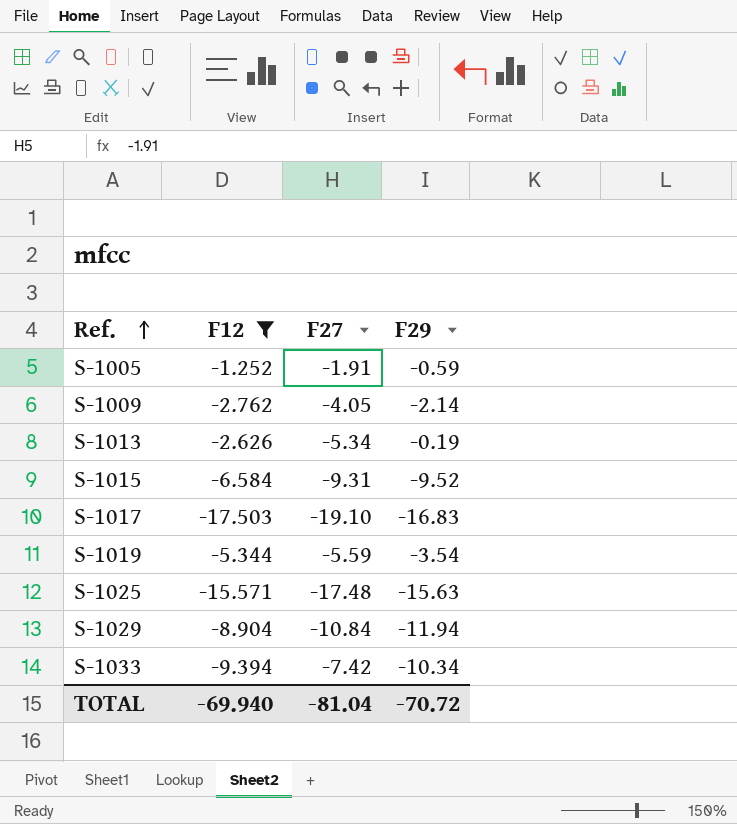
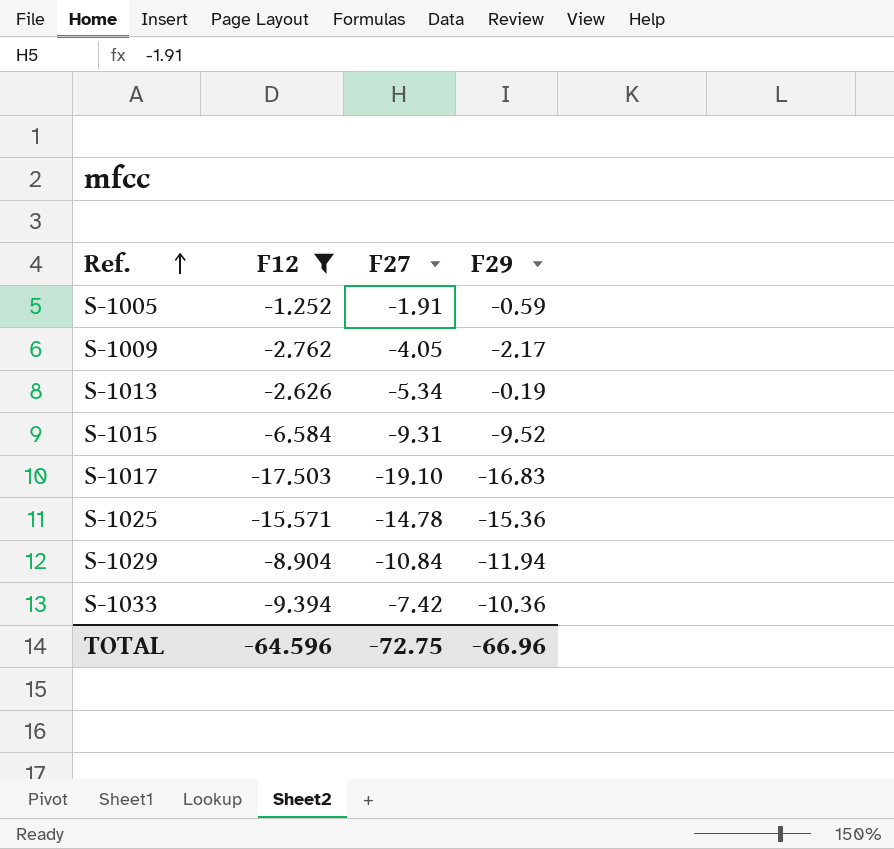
row S-1019: -5.344 | -5.59 | -3.54 -> none
S-1009 | F29: -2.14 -> -2.17
S-1025 | F27: -17.48 -> -14.78
S-1025 | F29: -15.63 -> -15.36
S-1033 | F29: -10.34 -> -10.36
TOTAL | F12: -69.940 -> -64.596
TOTAL | F27: -81.04 -> -72.75
TOTAL | F29: -70.72 -> -66.96

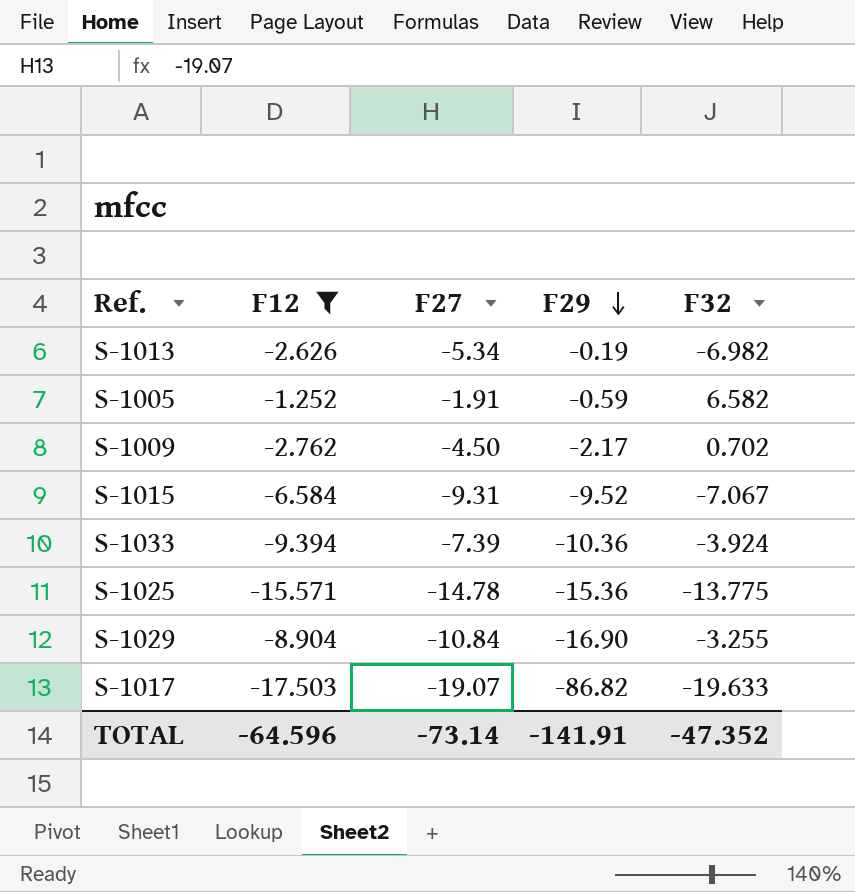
row order: Ref. ascending -> F29 descending
column F32 | position: none -> 5
S-1009 | F27: -4.05 -> -4.50
S-1033 | F27: -7.42 -> -7.39
S-1029 | F29: -11.94 -> -16.90
S-1017 | F27: -19.10 -> -19.07
S-1017 | F29: -16.83 -> -86.82
TOTAL | F27: -72.75 -> -73.14
TOTAL | F29: -66.96 -> -141.91

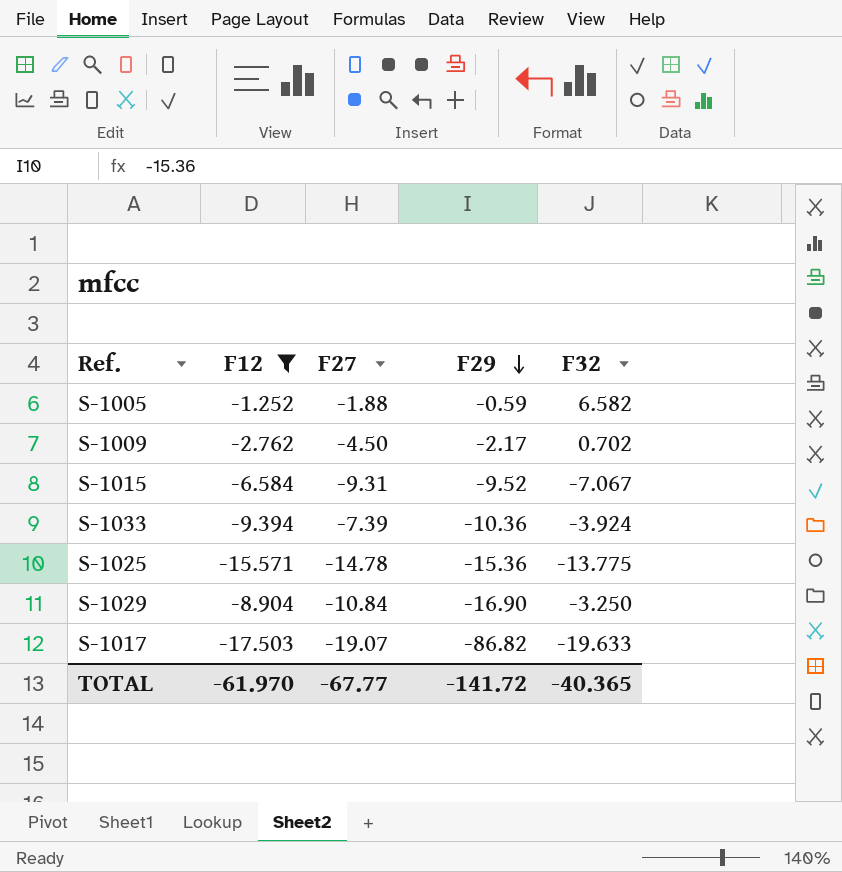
row S-1013: -2.626 | -5.34 | -0.19 | -6.982 -> none
S-1005 | F27: -1.91 -> -1.88
S-1029 | F32: -3.255 -> -3.250
TOTAL | F12: -64.596 -> -61.970
TOTAL | F27: -73.14 -> -67.77
TOTAL | F29: -141.91 -> -141.72
TOTAL | F32: -47.352 -> -40.365

